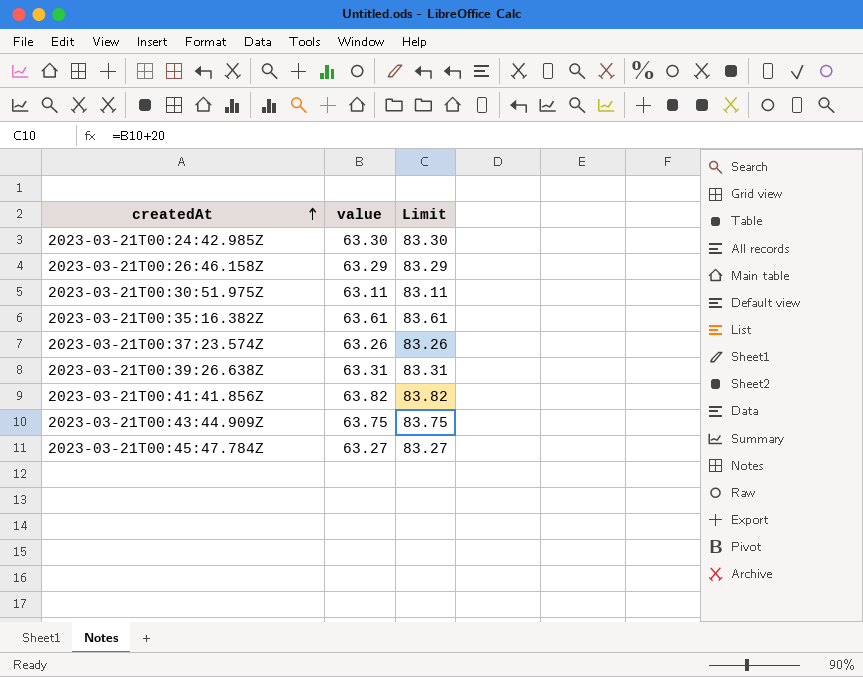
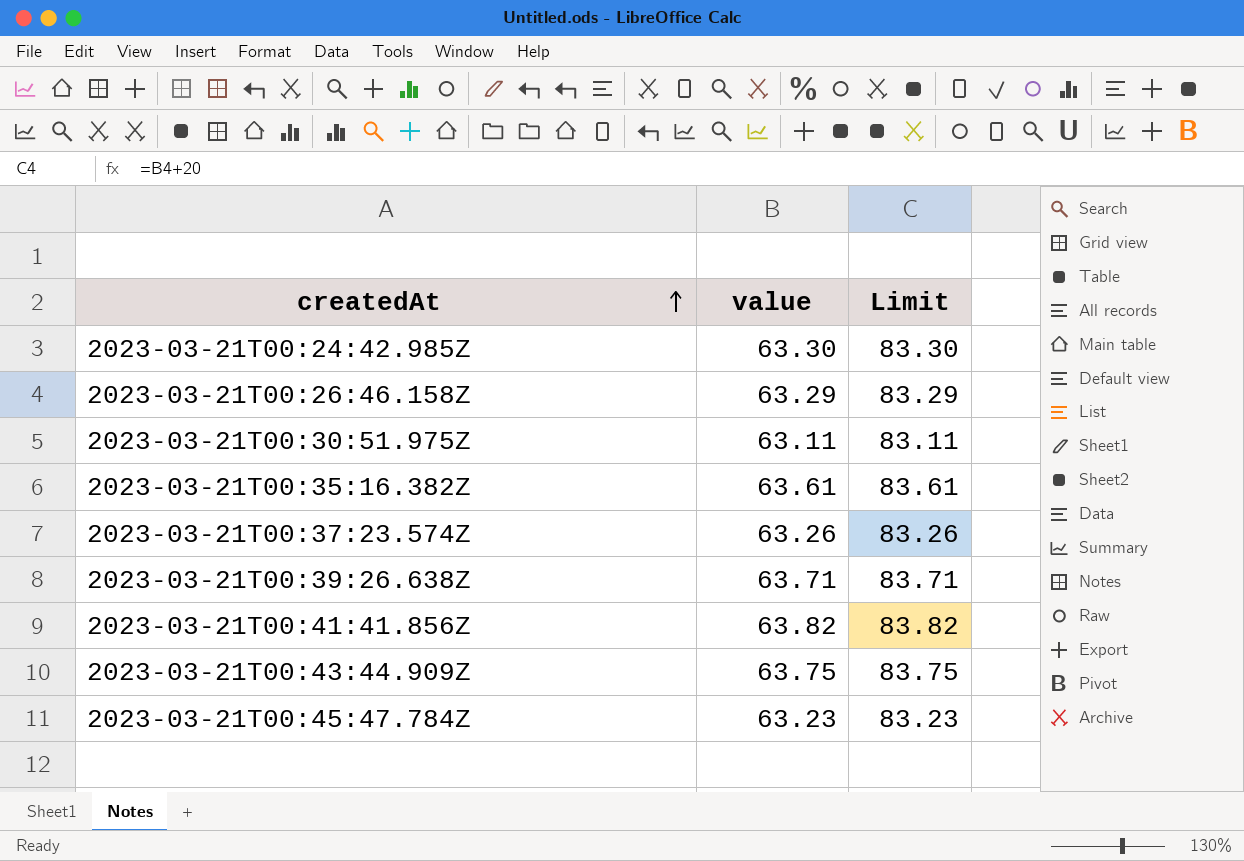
2023-03-21T00:39:26.638Z | value: 63.31 -> 63.71
2023-03-21T00:39:26.638Z | Limit: 83.31 -> 83.71
2023-03-21T00:45:47.784Z | value: 63.27 -> 63.23
2023-03-21T00:45:47.784Z | Limit: 83.27 -> 83.23

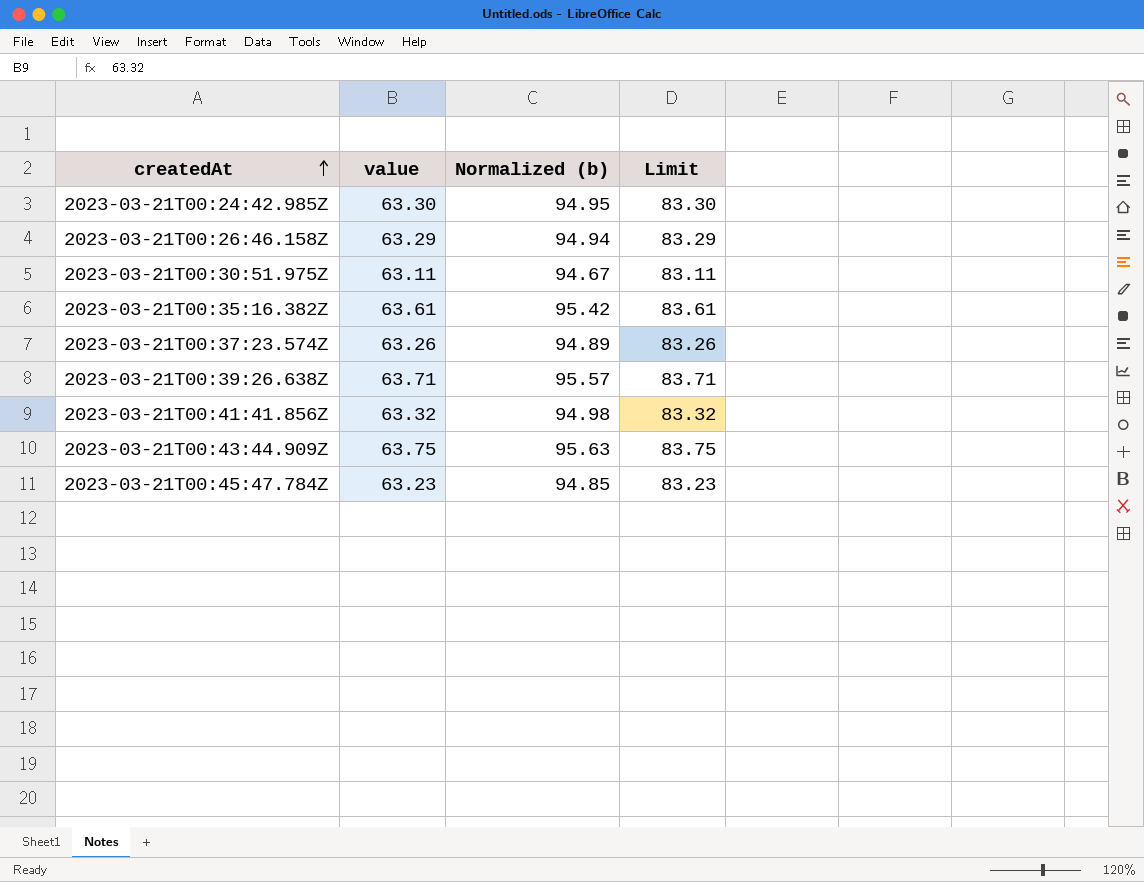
column Normalized (b) | formula: none -> [value] * 1.5
2023-03-21T00:41:41.856Z | value: 63.82 -> 63.32
2023-03-21T00:41:41.856Z | Limit: 83.82 -> 83.32

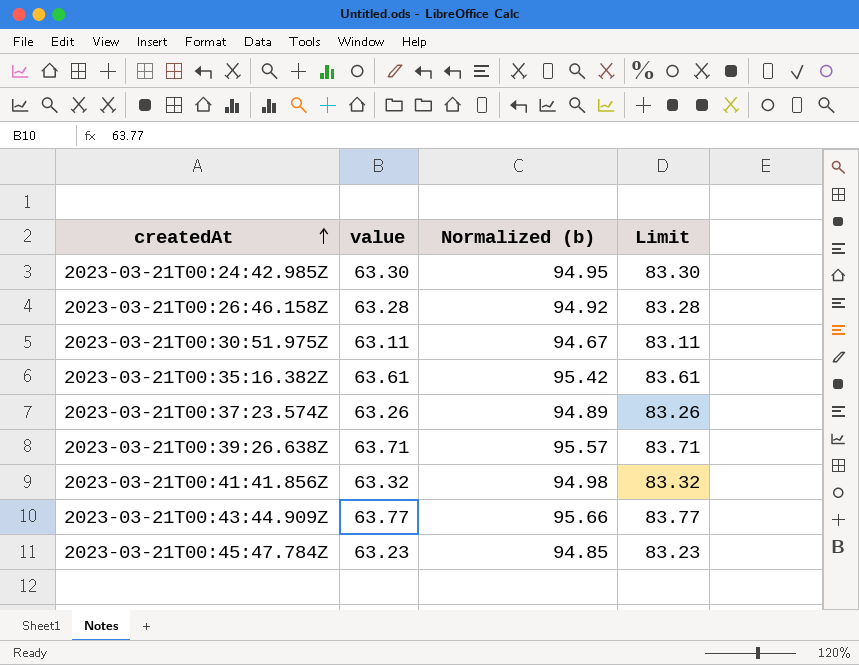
2023-03-21T00:26:46.158Z | value: 63.29 -> 63.28
2023-03-21T00:26:46.158Z | Normalized (b): 94.94 -> 94.92
2023-03-21T00:26:46.158Z | Limit: 83.29 -> 83.28
2023-03-21T00:43:44.909Z | value: 63.75 -> 63.77
2023-03-21T00:43:44.909Z | Normalized (b): 95.63 -> 95.66
2023-03-21T00:43:44.909Z | Limit: 83.75 -> 83.77

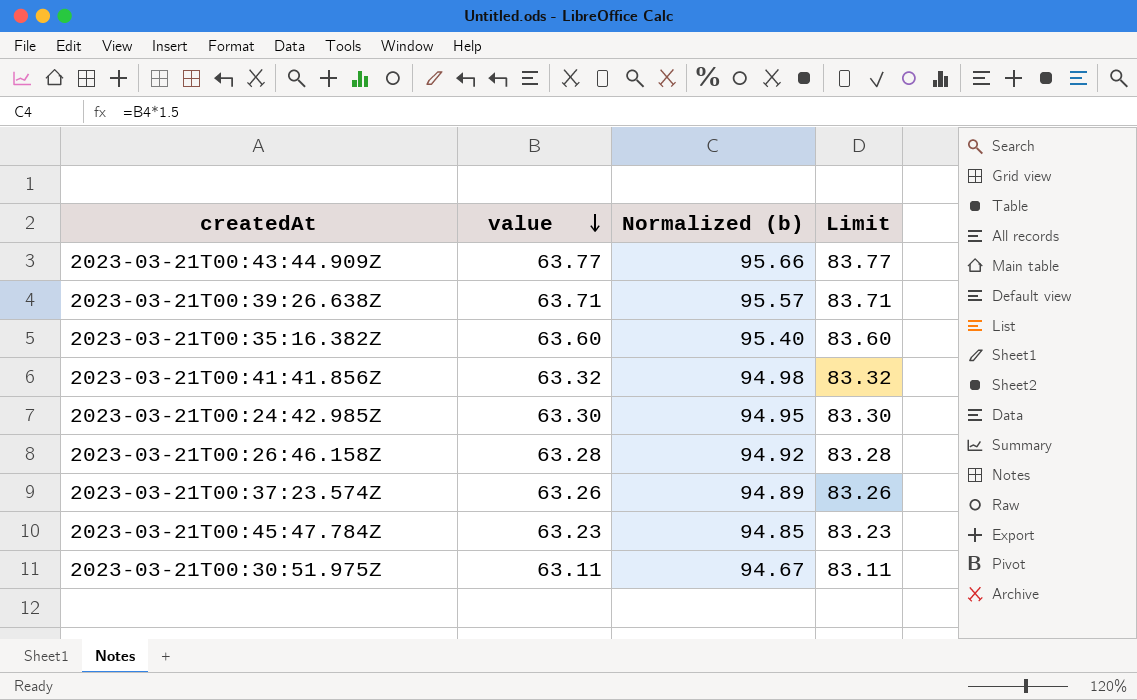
row order: createdAt ascending -> value descending
2023-03-21T00:35:16.382Z | value: 63.61 -> 63.60
2023-03-21T00:35:16.382Z | Normalized (b): 95.42 -> 95.40
2023-03-21T00:35:16.382Z | Limit: 83.61 -> 83.60

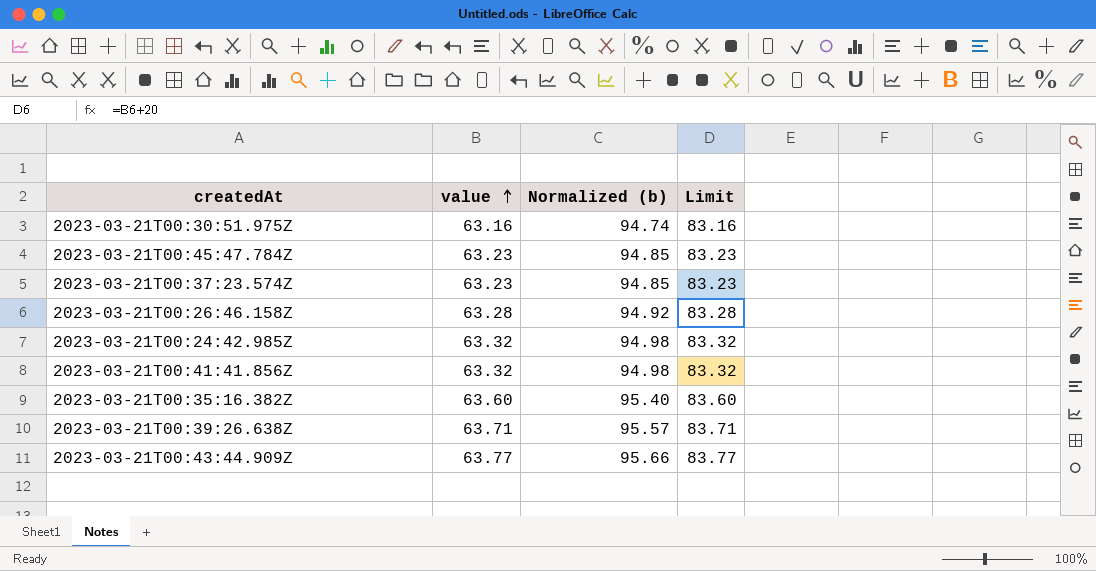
row order: value descending -> value ascending
2023-03-21T00:30:51.975Z | value: 63.11 -> 63.16
2023-03-21T00:30:51.975Z | Normalized (b): 94.67 -> 94.74
2023-03-21T00:30:51.975Z | Limit: 83.11 -> 83.16
2023-03-21T00:37:23.574Z | value: 63.26 -> 63.23
2023-03-21T00:37:23.574Z | Normalized (b): 94.89 -> 94.85
2023-03-21T00:37:23.574Z | Limit: 83.26 -> 83.23
2023-03-21T00:24:42.985Z | value: 63.30 -> 63.32
2023-03-21T00:24:42.985Z | Normalized (b): 94.95 -> 94.98
2023-03-21T00:24:42.985Z | Limit: 83.30 -> 83.32

